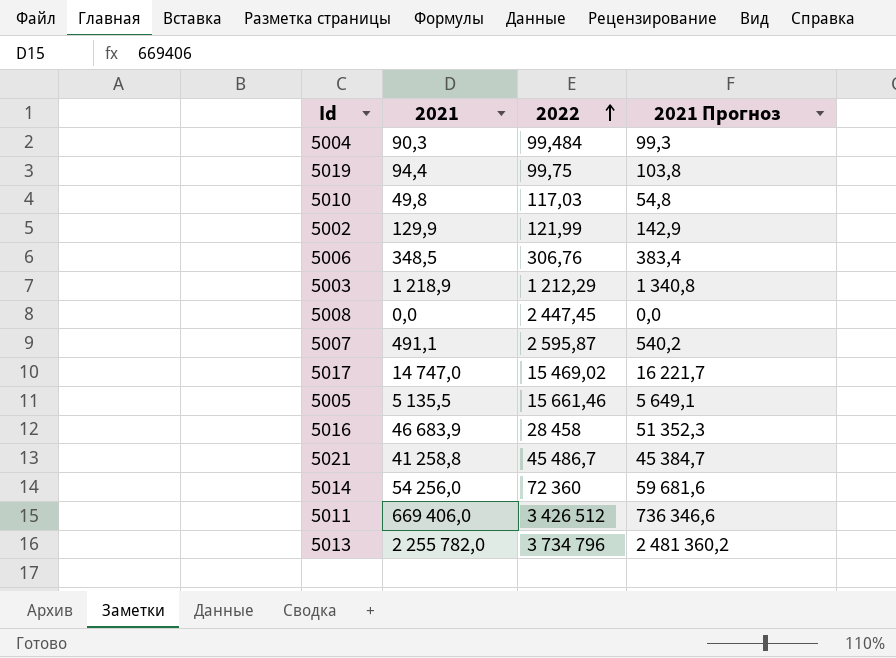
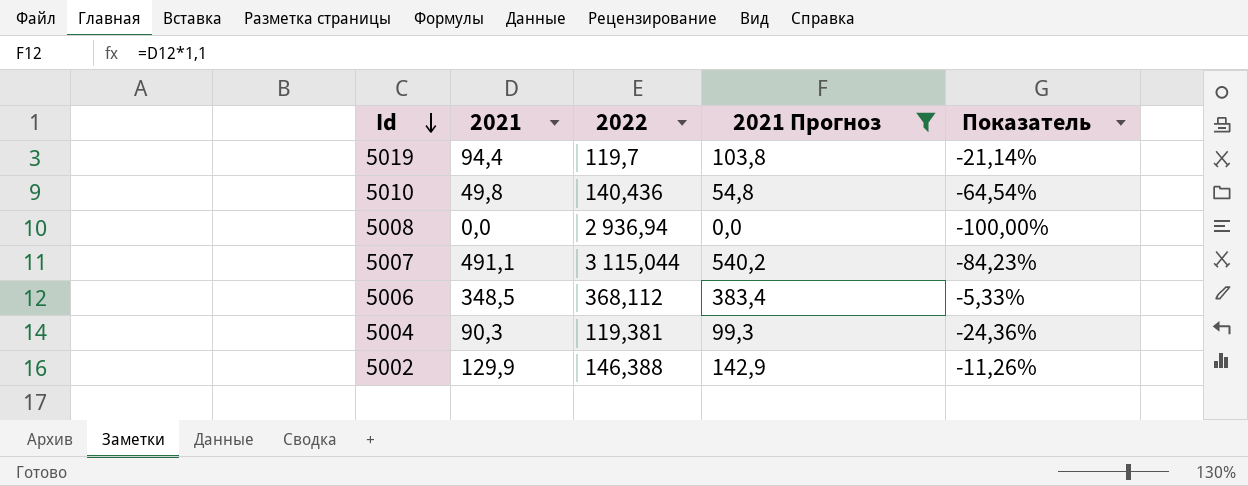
filter: none -> 2021 Прогноз <= 540,2
row order: 2022 ascending -> Id descending
column Показатель | formula: none -> ([2021] - [2022]) / [2022]
5019 | 2022: 99,75 -> 119,7
5010 | 2022: 117,03 -> 140,436
5008 | 2022: 2 447,45 -> 2 936,94
5007 | 2022: 2 595,87 -> 3 115,044
5006 | 2022: 306,76 -> 368,112
5004 | 2022: 99,484 -> 119,381
5002 | 2022: 121,99 -> 146,388

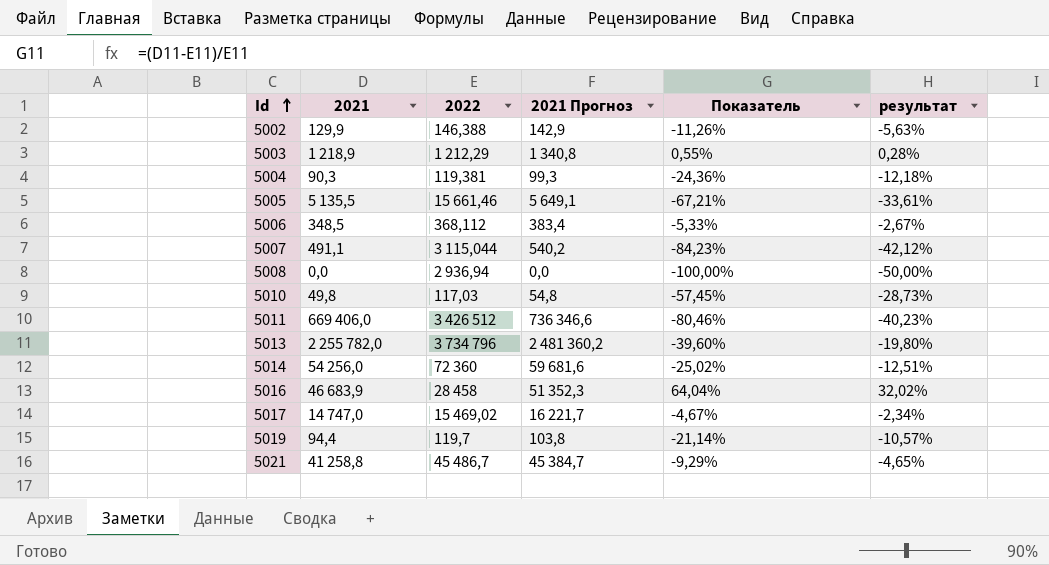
filter: 2021 Прогноз <= 540,2 -> none
row order: Id descending -> Id ascending
column результат | formula: none -> [Показатель] * 0,5
5010 | 2022: 140,436 -> 117,03
5010 | Показатель: -64,54% -> -57,45%

